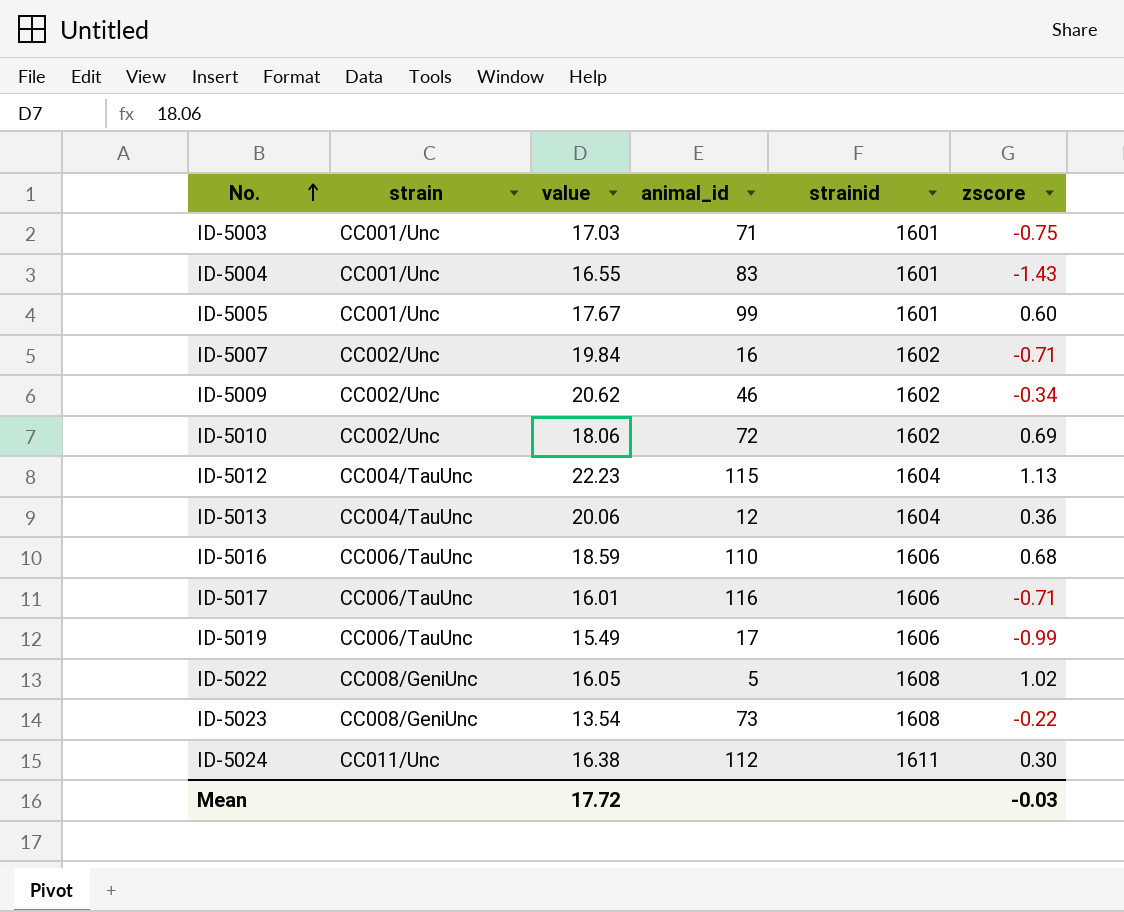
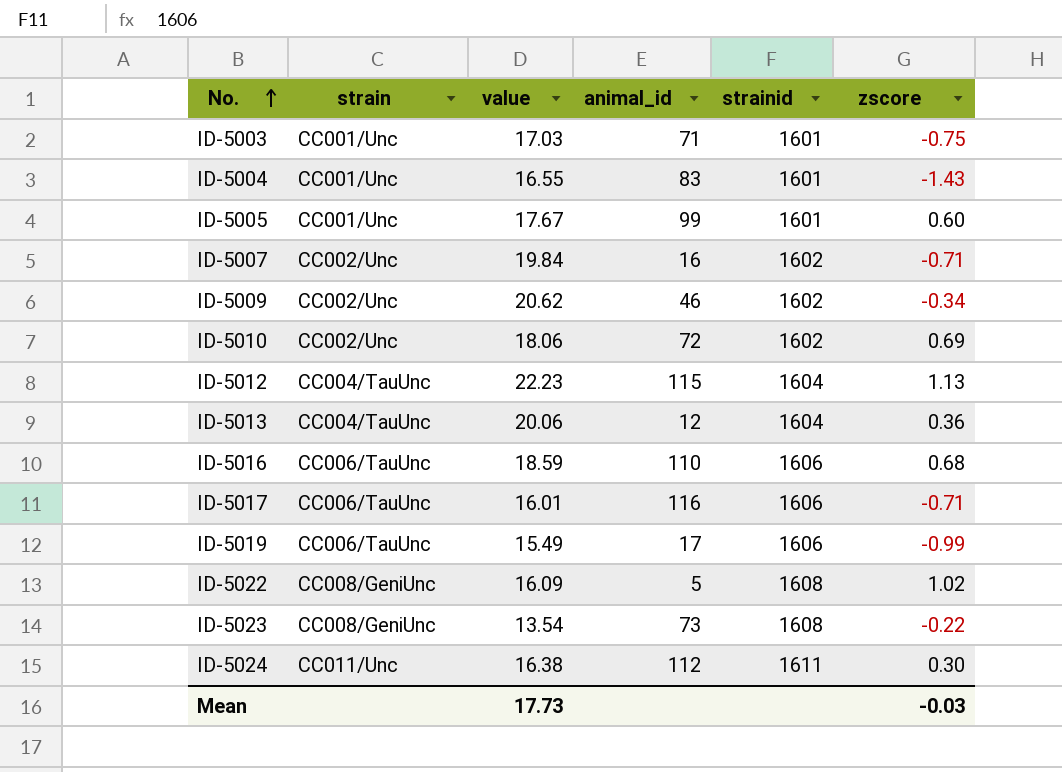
ID-5022 | value: 16.05 -> 16.09
Mean | value: 17.72 -> 17.73

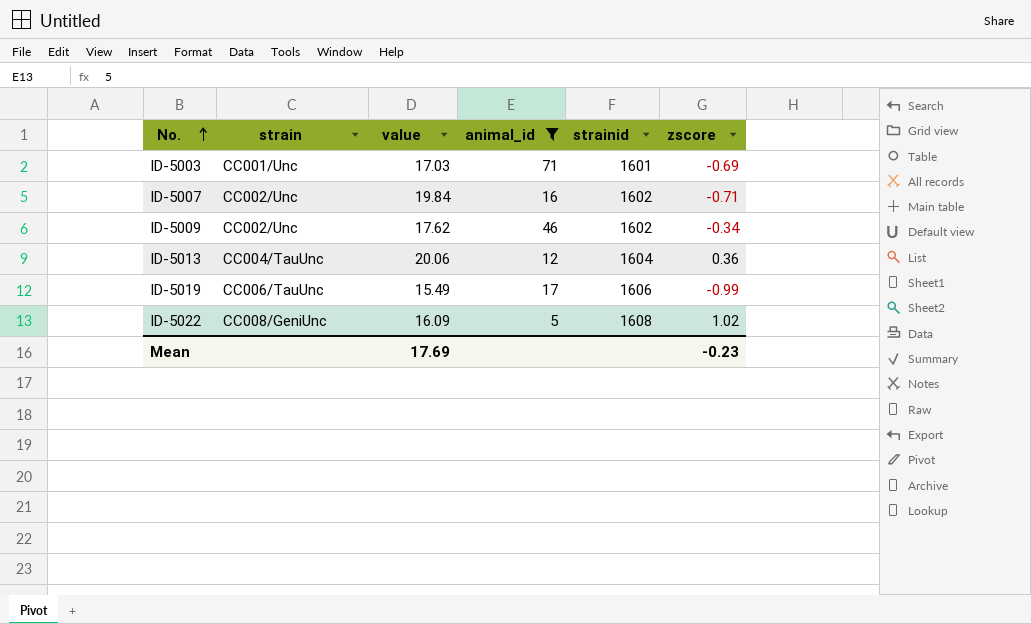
filter: none -> animal_id <= 71
ID-5003 | zscore: -0.75 -> -0.69
ID-5009 | value: 20.62 -> 17.62
Mean | value: 17.73 -> 17.69
Mean | zscore: -0.03 -> -0.23

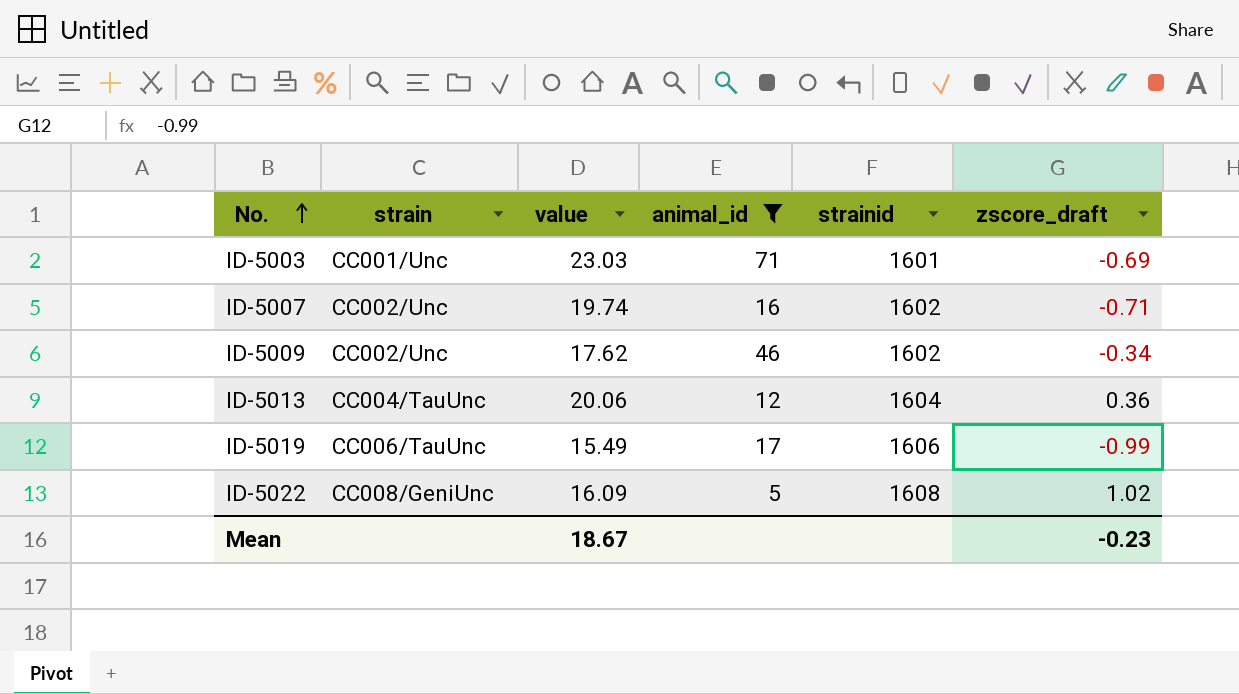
column name: zscore -> zscore_draft
ID-5003 | value: 17.03 -> 23.03
ID-5007 | value: 19.84 -> 19.74
Mean | value: 17.69 -> 18.67

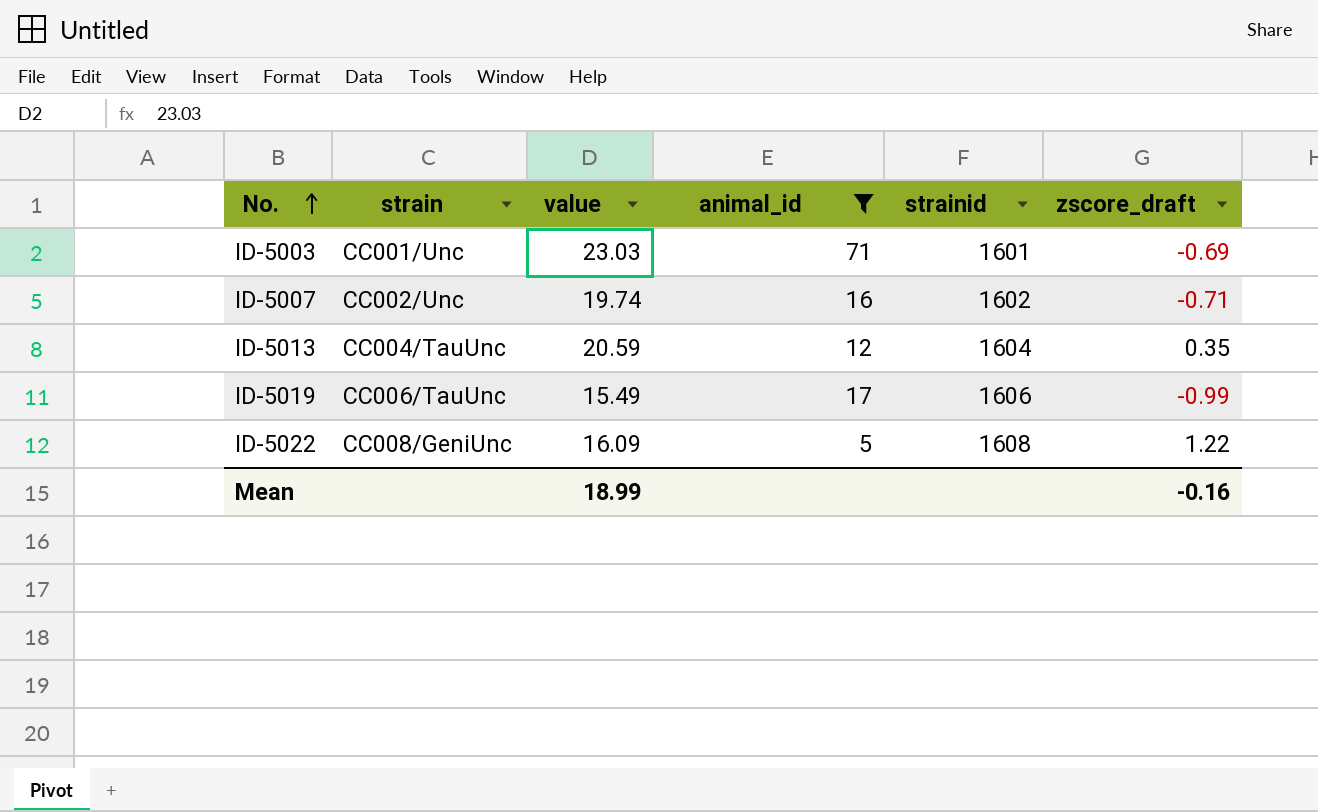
row ID-5009: CC002/Unc | 17.62 | 46 | 1602 | -0.34 -> none
ID-5013 | value: 20.06 -> 20.59
ID-5013 | zscore_draft: 0.36 -> 0.35
ID-5022 | zscore_draft: 1.02 -> 1.22
Mean | value: 18.67 -> 18.99
Mean | zscore_draft: -0.23 -> -0.16

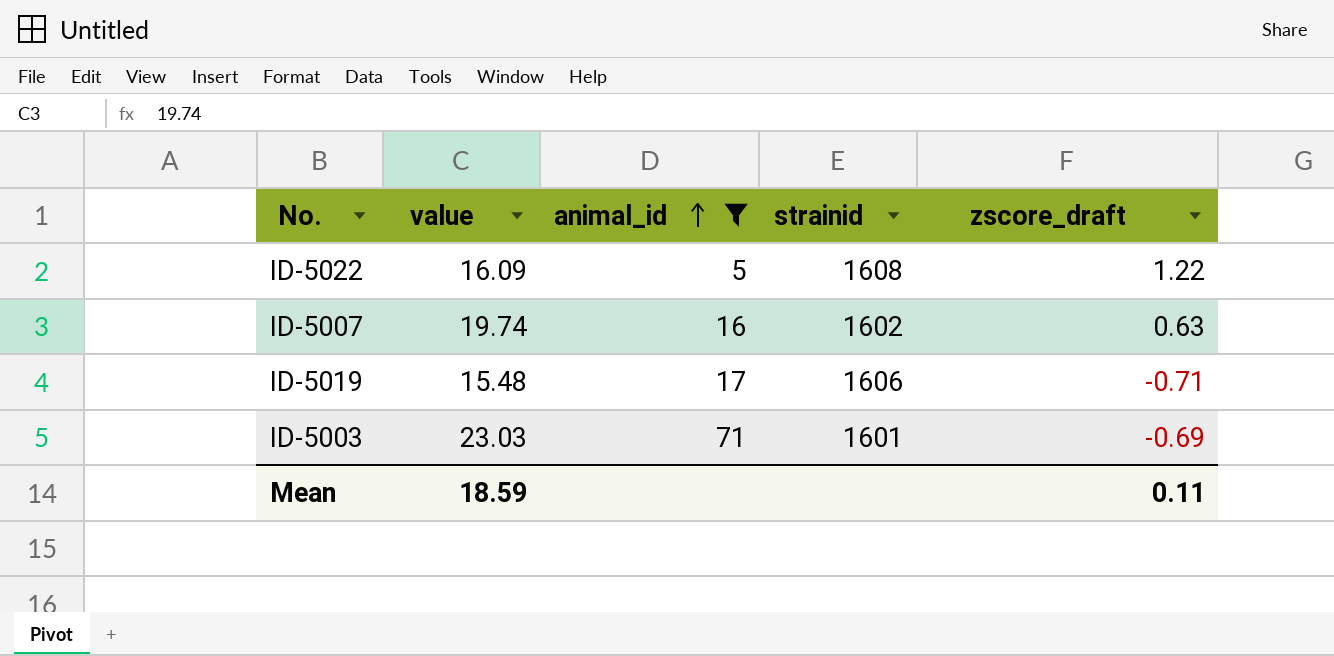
row order: No. ascending -> animal_id ascending
column strain | position: 2 -> none
row ID-5013: CC004/TauUnc | 20.59 | 12 | 1604 | 0.35 -> none
ID-5007 | zscore_draft: -0.71 -> 0.63
ID-5019 | value: 15.49 -> 15.48
ID-5019 | zscore_draft: -0.99 -> -0.71
Mean | value: 18.99 -> 18.59
Mean | zscore_draft: -0.16 -> 0.11

